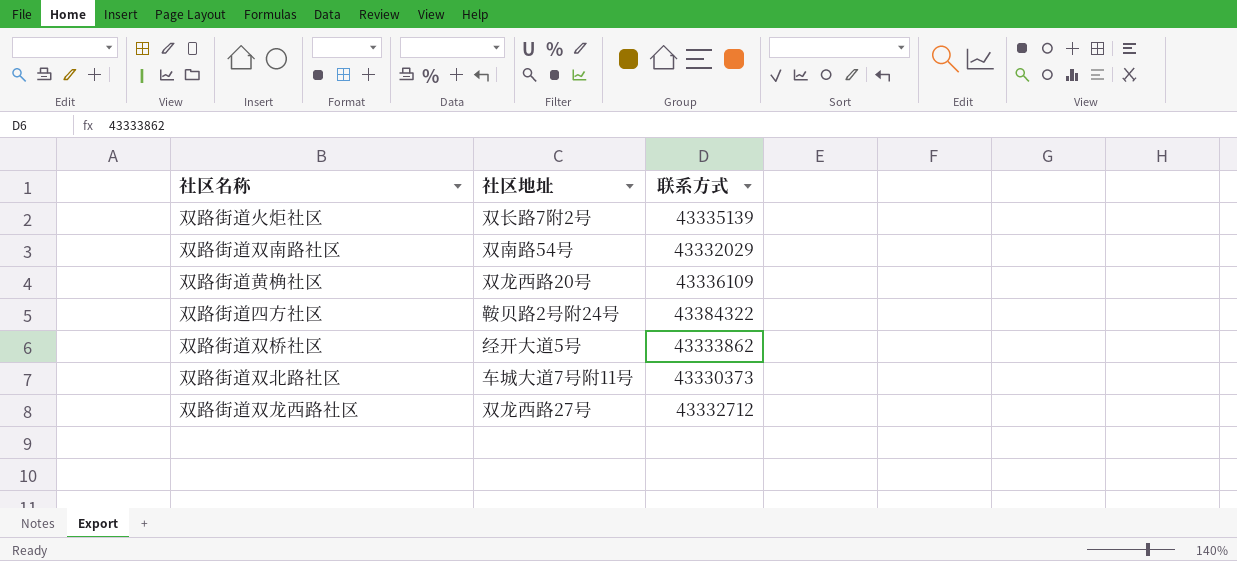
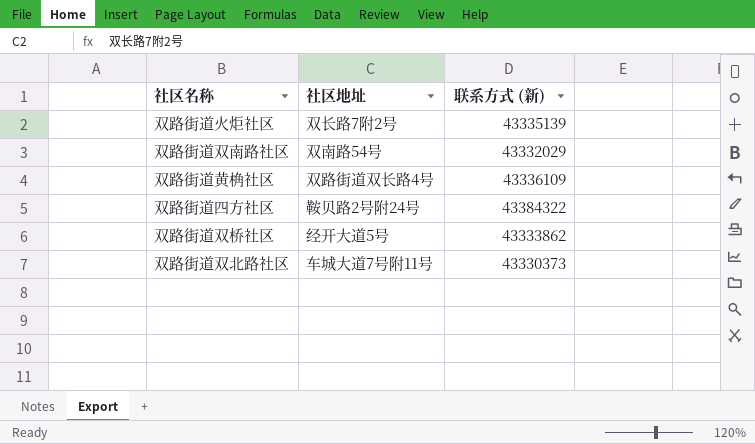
column name: 联系方式 -> 联系方式 (新)
row 双路街道双龙西路社区: 双龙西路27号 | 43332712 -> none
双路街道黄桷社区 | 社区地址: 双龙西路20号 -> 双路街道双长路4号

